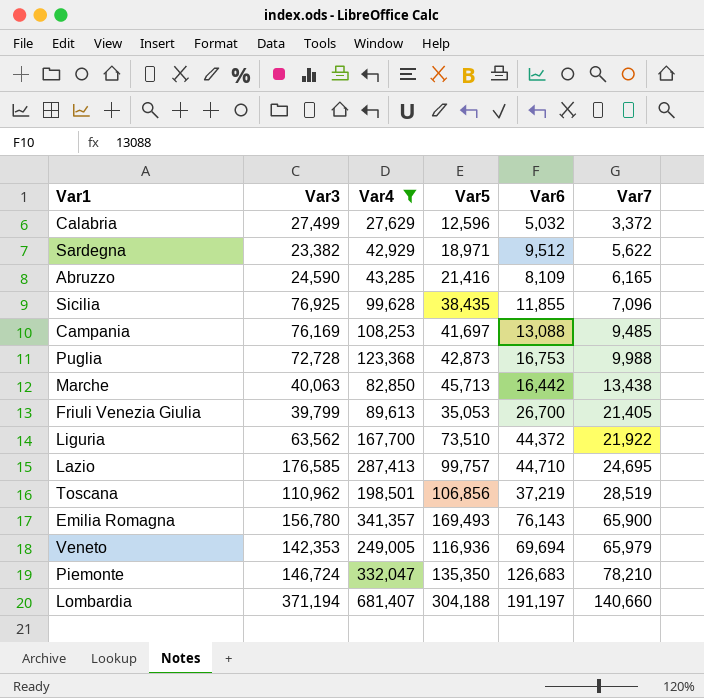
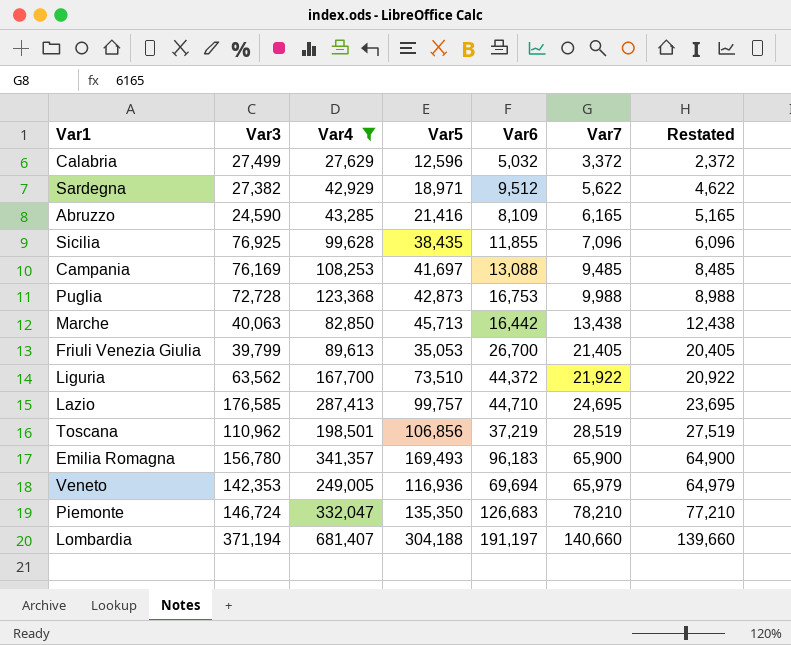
column Restated | formula: none -> [Var7] - 1000
Sardegna | Var3: 23,382 -> 27,382
Emilia Romagna | Var6: 76,143 -> 96,183

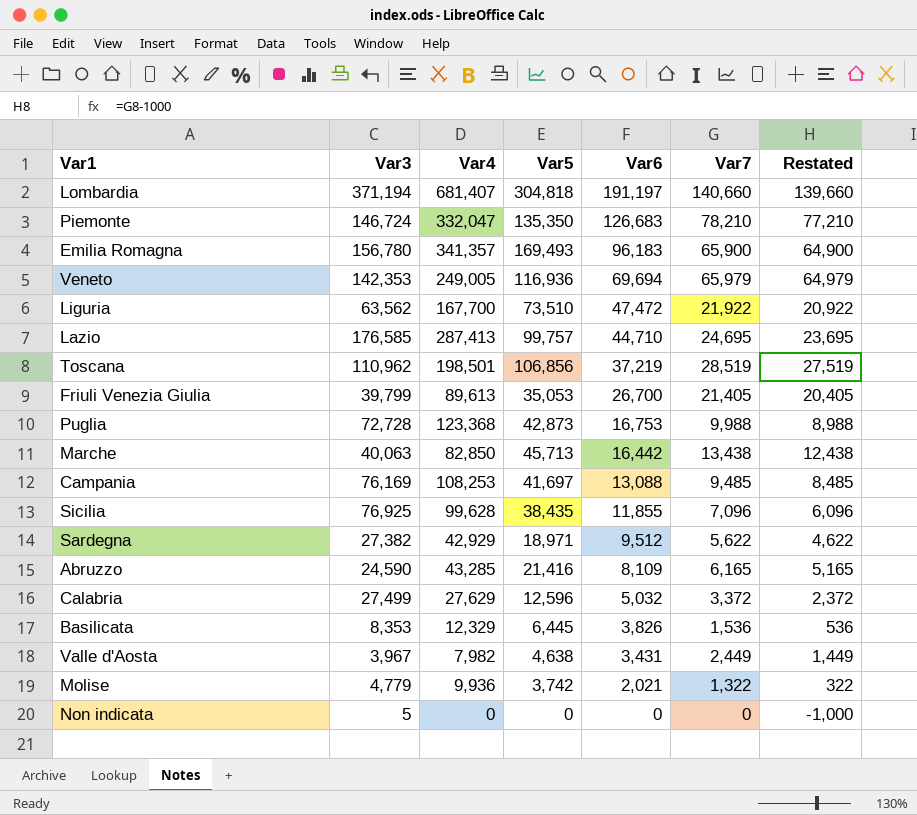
filter: Var4 >= 27,629 -> none
row order: Var7 ascending -> Var6 descending
Lombardia | Var5: 304,188 -> 304,818
Liguria | Var6: 44,372 -> 47,472

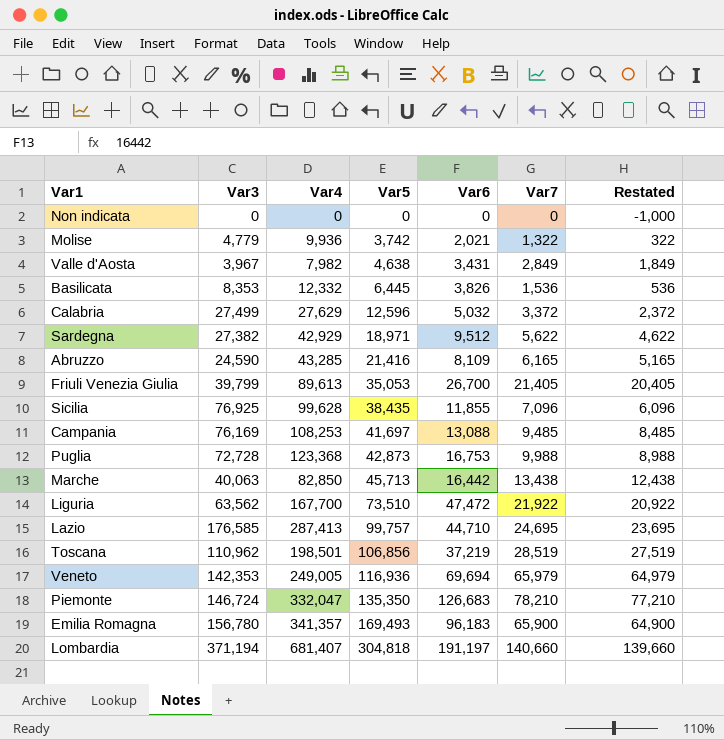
row order: Var6 descending -> Var5 ascending
Non indicata | Var3: 5 -> 0
Valle d'Aosta | Var7: 2,449 -> 2,849
Valle d'Aosta | Restated: 1,449 -> 1,849
Basilicata | Var4: 12,329 -> 12,332

